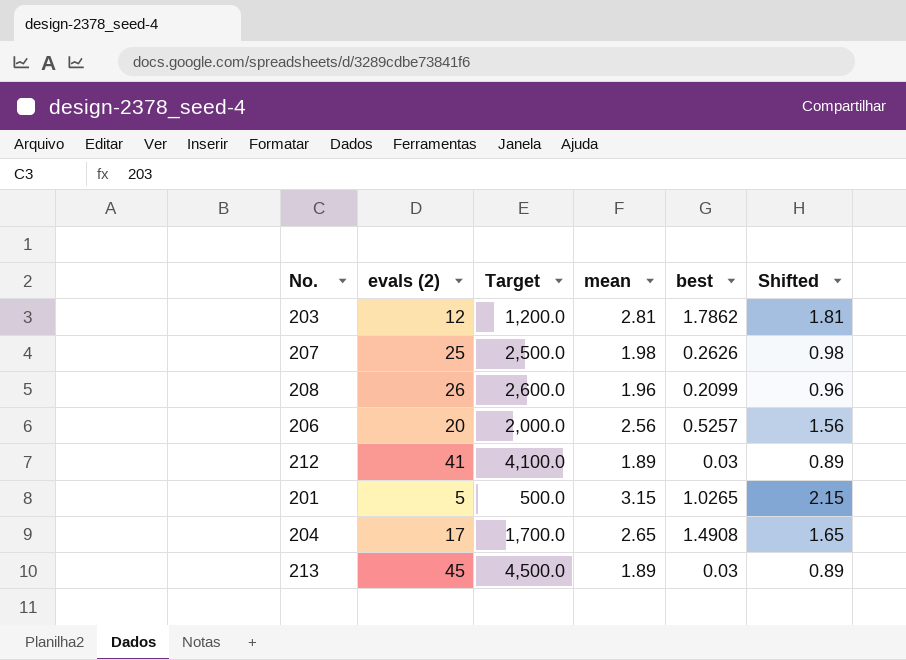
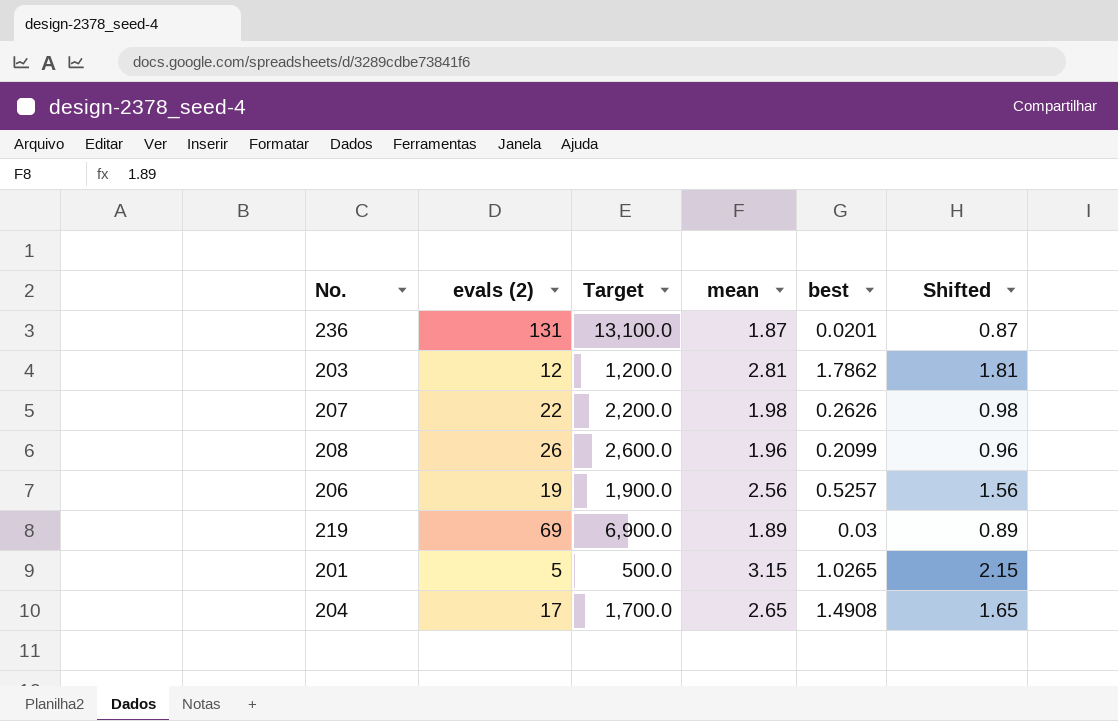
row 212: 41 | 4,100.0 | 1.89 | 0.03 | 0.89 -> none
row 213: 45 | 4,500.0 | 1.89 | 0.03 | 0.89 -> none
row 236: none -> 131 | 13,100.0 | 1.87 | 0.0201 | 0.87
207 | evals (2): 25 -> 22
207 | Target: 2,500.0 -> 2,200.0
206 | evals (2): 20 -> 19
206 | Target: 2,000.0 -> 1,900.0
row 219: none -> 69 | 6,900.0 | 1.89 | 0.03 | 0.89

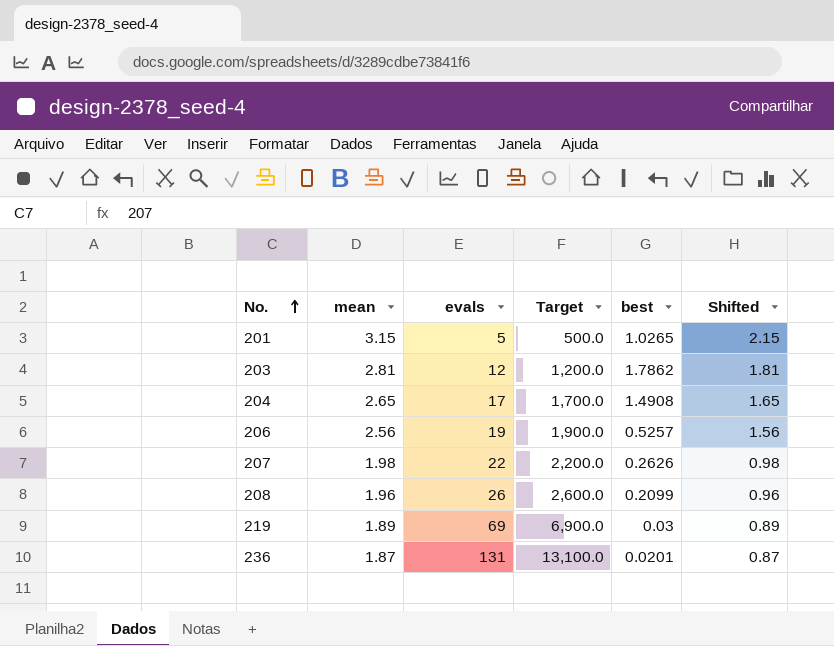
row order: none -> No. ascending
column mean | position: 4 -> 2
column name: evals (2) -> evals

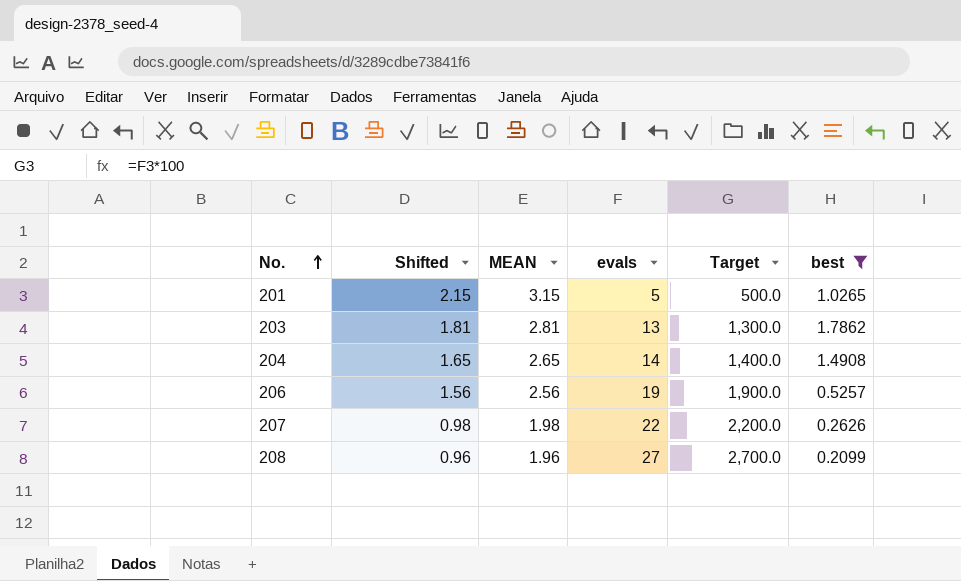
filter: none -> best >= 0.2099
column Shifted | position: 6 -> 2
column name: mean -> MEAN
203 | evals: 12 -> 13
203 | Target: 1,200.0 -> 1,300.0
204 | evals: 17 -> 14
204 | Target: 1,700.0 -> 1,400.0
208 | evals: 26 -> 27
208 | Target: 2,600.0 -> 2,700.0

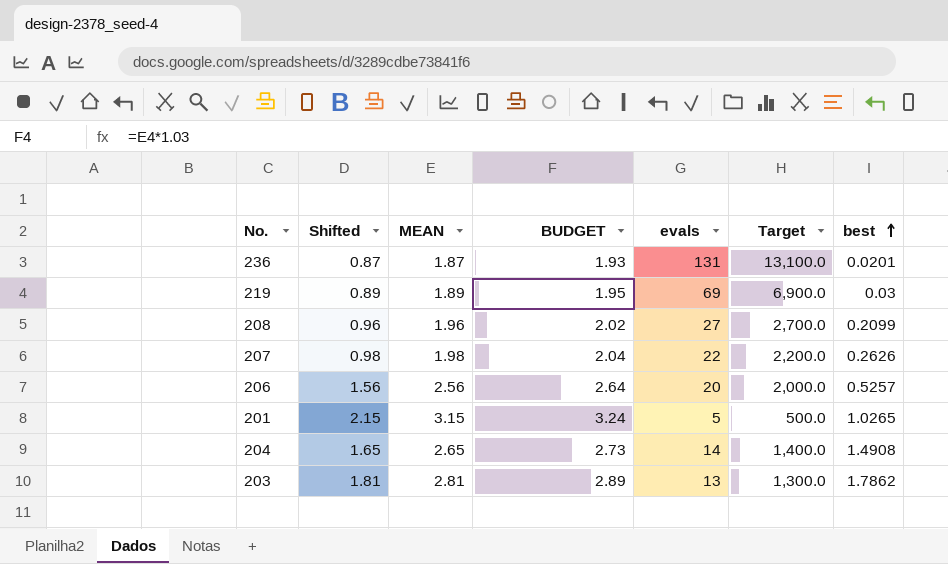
filter: best >= 0.2099 -> none
row order: No. ascending -> best ascending
column BUDGET | formula: none -> [MEAN] * 1.03
206 | evals: 19 -> 20
206 | Target: 1,900.0 -> 2,000.0

